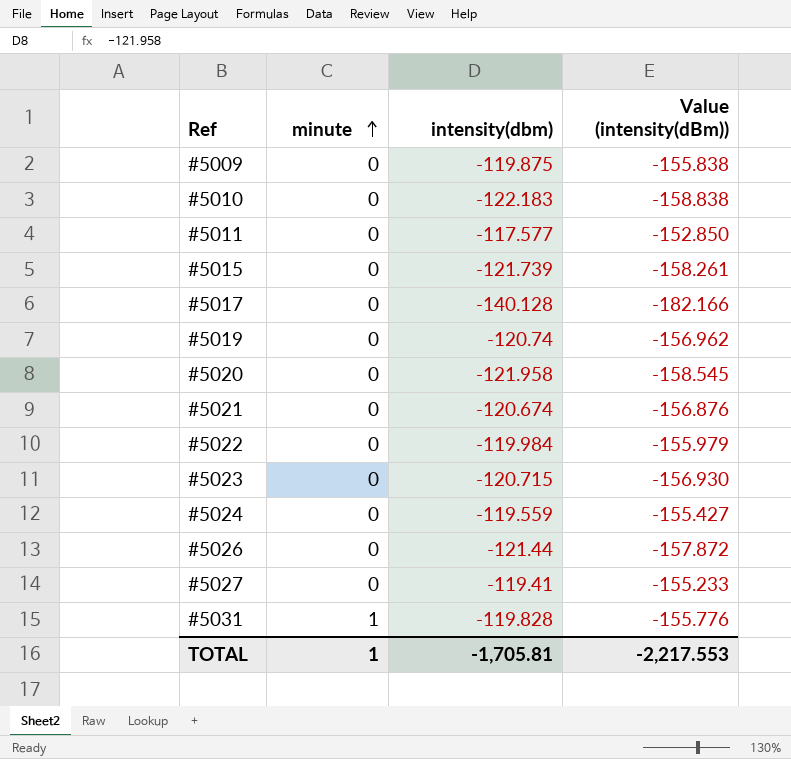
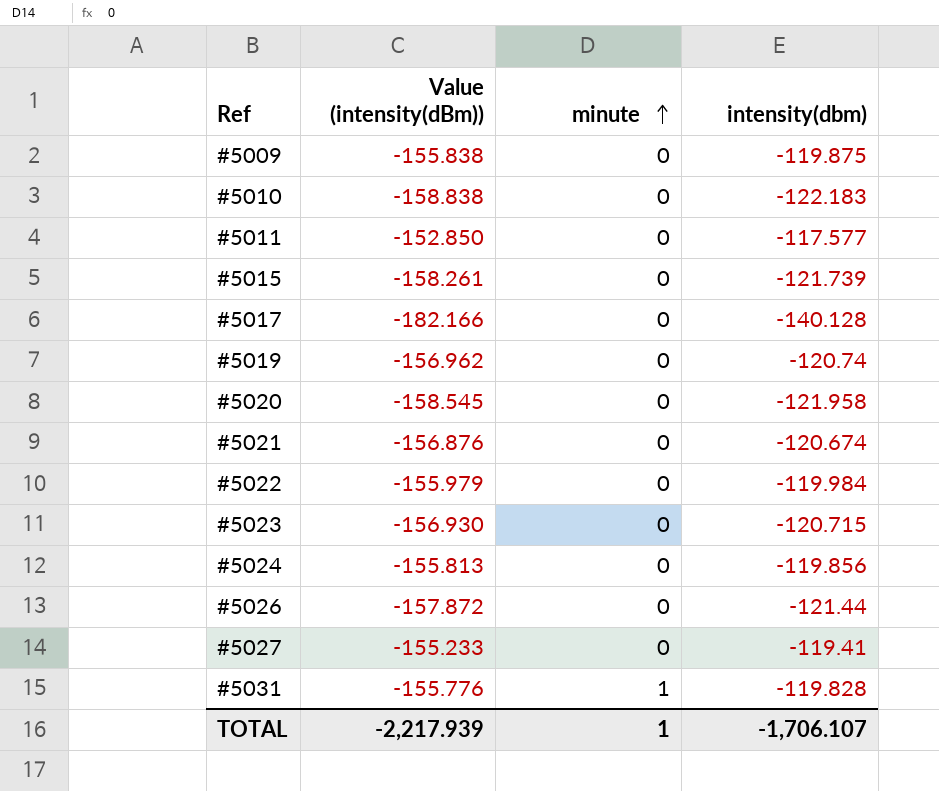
column Value (intensity(dBm)) | position: 4 -> 2
#5024 | Value (intensity(dBm)): -155.427 -> -155.813
#5024 | intensity(dbm): -119.559 -> -119.856
TOTAL | Value (intensity(dBm)): -2,217.553 -> -2,217.939
TOTAL | intensity(dbm): -1,705.81 -> -1,706.107

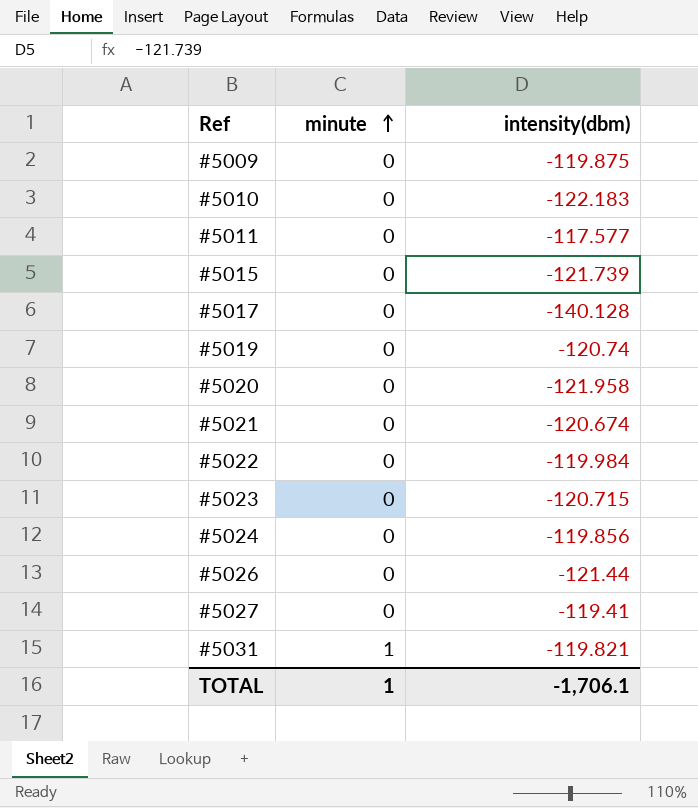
column Value (intensity(dBm)) | formula: [intensity(dbm)] * 1.3 -> none
#5031 | intensity(dbm): -119.828 -> -119.821
TOTAL | intensity(dbm): -1,706.107 -> -1,706.1

